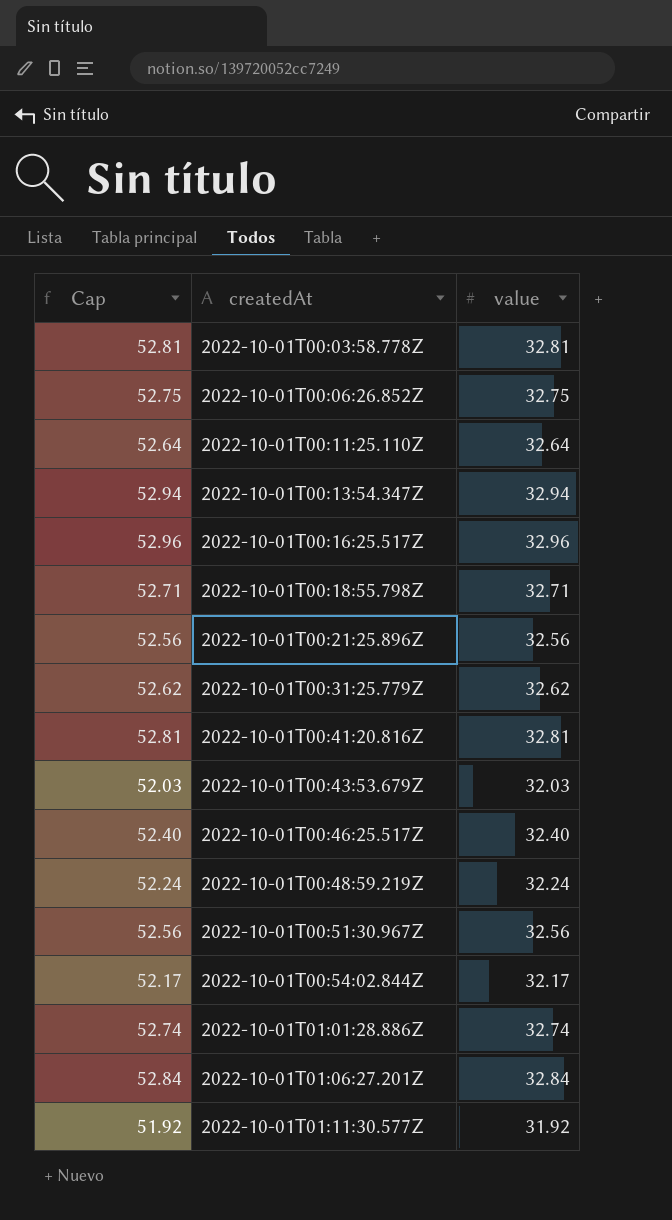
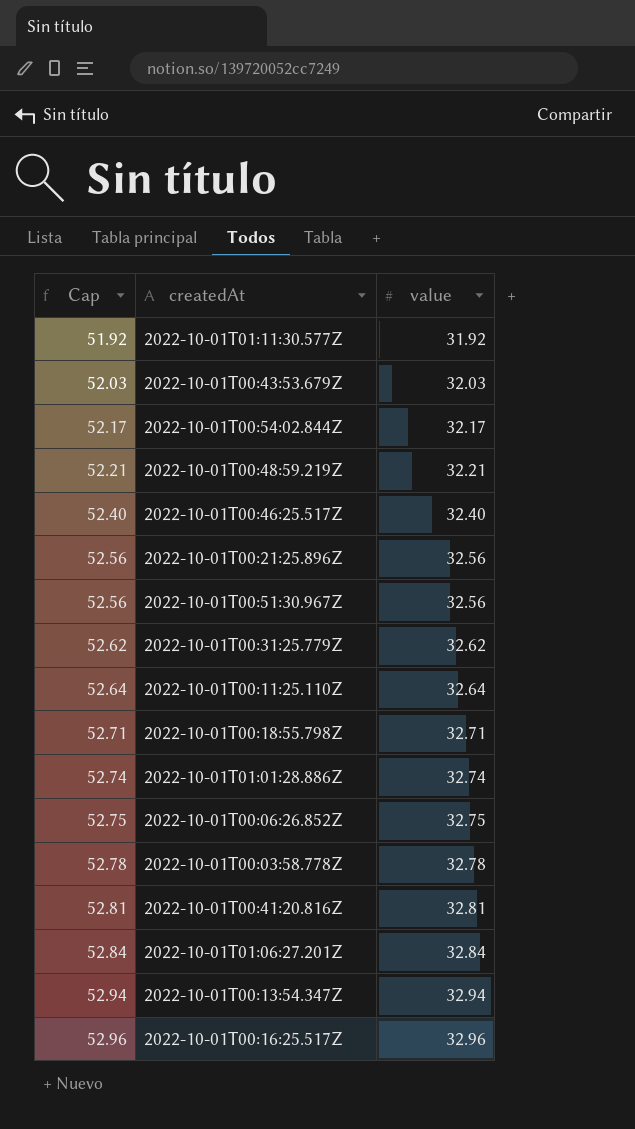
row order: createdAt ascending -> Cap ascending
2022-10-01T00:48:59.219Z | Cap: 52.24 -> 52.21
2022-10-01T00:48:59.219Z | value: 32.24 -> 32.21
2022-10-01T00:03:58.778Z | Cap: 52.81 -> 52.78
2022-10-01T00:03:58.778Z | value: 32.81 -> 32.78

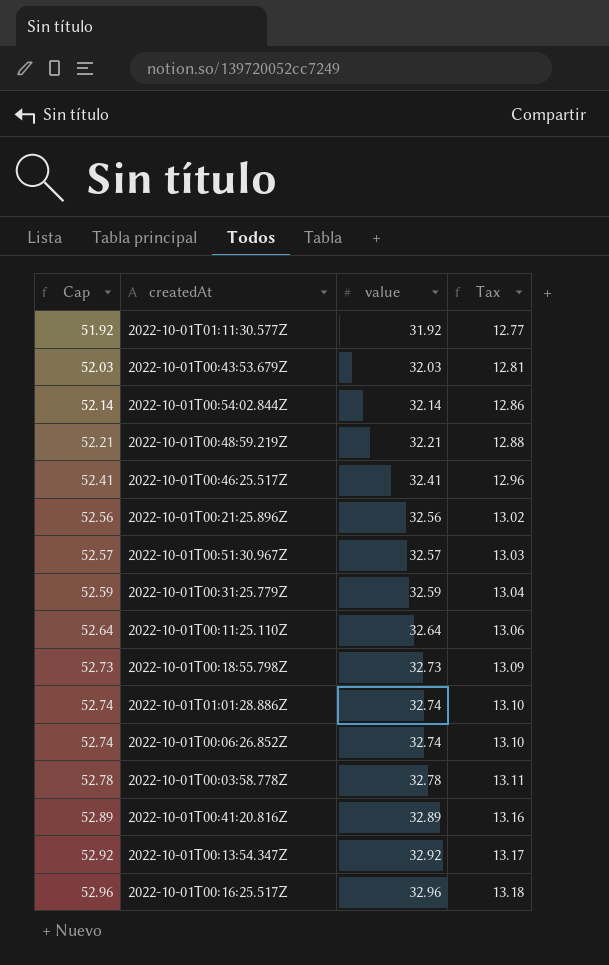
column Tax | formula: none -> [value] * 0.4
row 2022-10-01T01:06:27.201Z: 52.84 | 32.84 -> none
2022-10-01T00:54:02.844Z | Cap: 52.17 -> 52.14
2022-10-01T00:54:02.844Z | value: 32.17 -> 32.14
2022-10-01T00:46:25.517Z | Cap: 52.40 -> 52.41
2022-10-01T00:46:25.517Z | value: 32.40 -> 32.41
2022-10-01T00:51:30.967Z | Cap: 52.56 -> 52.57
2022-10-01T00:51:30.967Z | value: 32.56 -> 32.57
2022-10-01T00:31:25.779Z | Cap: 52.62 -> 52.59
2022-10-01T00:31:25.779Z | value: 32.62 -> 32.59
2022-10-01T00:18:55.798Z | Cap: 52.71 -> 52.73
2022-10-01T00:18:55.798Z | value: 32.71 -> 32.73
2022-10-01T00:06:26.852Z | Cap: 52.75 -> 52.74
2022-10-01T00:06:26.852Z | value: 32.75 -> 32.74
2022-10-01T00:41:20.816Z | Cap: 52.81 -> 52.89
2022-10-01T00:41:20.816Z | value: 32.81 -> 32.89
2022-10-01T00:13:54.347Z | Cap: 52.94 -> 52.92
2022-10-01T00:13:54.347Z | value: 32.94 -> 32.92

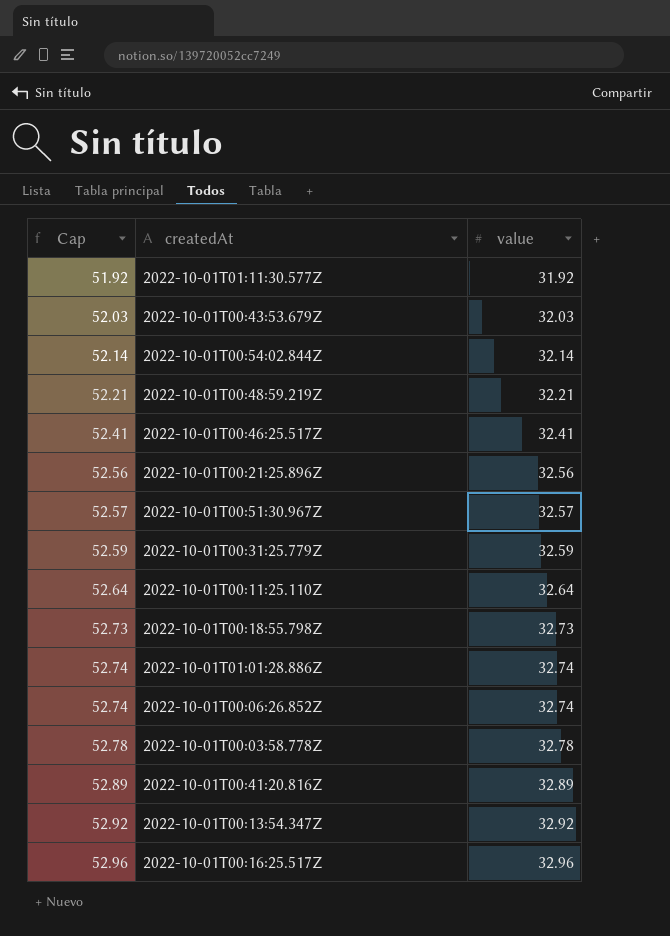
column Tax | formula: [value] * 0.4 -> none

